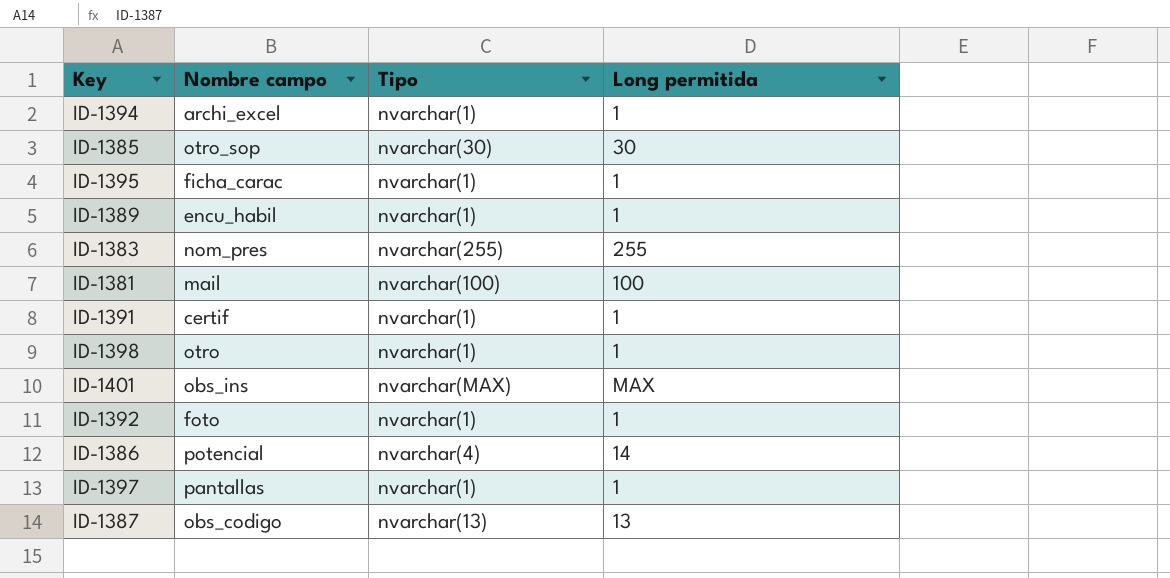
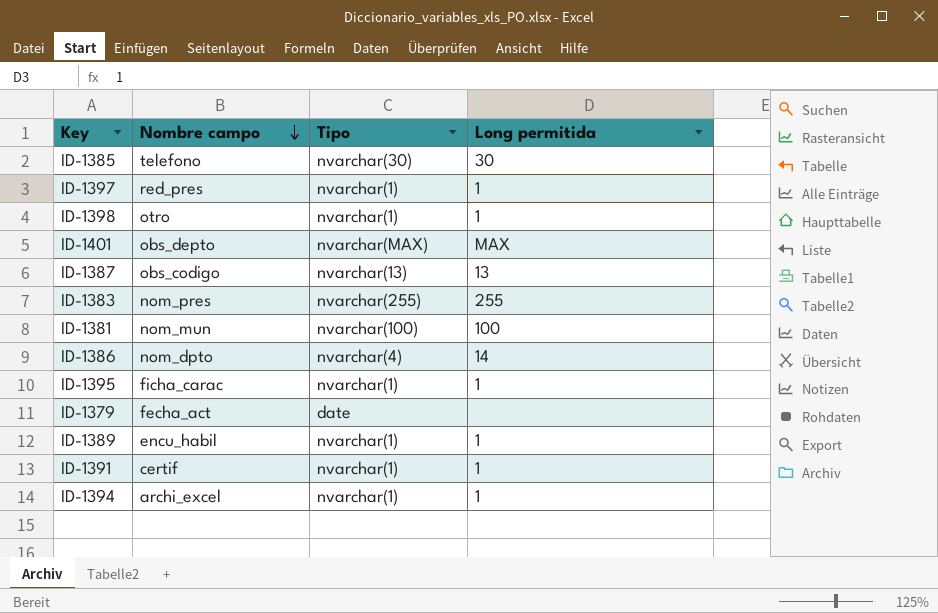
row order: none -> Nombre campo descending
row ID-1392: foto | nvarchar(1) | 1 -> none
ID-1385 | Nombre campo: otro_sop -> telefono
ID-1397 | Nombre campo: pantallas -> red_pres
ID-1401 | Nombre campo: obs_ins -> obs_depto
ID-1381 | Nombre campo: mail -> nom_mun
ID-1386 | Nombre campo: potencial -> nom_dpto
row ID-1379: none -> fecha_act | date | none

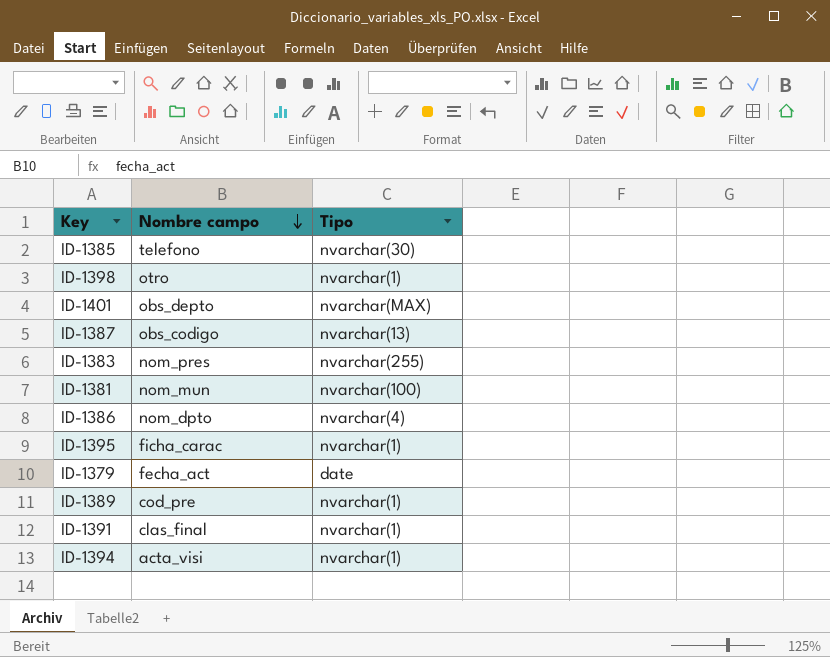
column Long permitida | position: 4 -> none
row ID-1397: red_pres | nvarchar(1) | 1 -> none
ID-1389 | Nombre campo: encu_habil -> cod_pre
ID-1391 | Nombre campo: certif -> clas_final
ID-1394 | Nombre campo: archi_excel -> acta_visi

